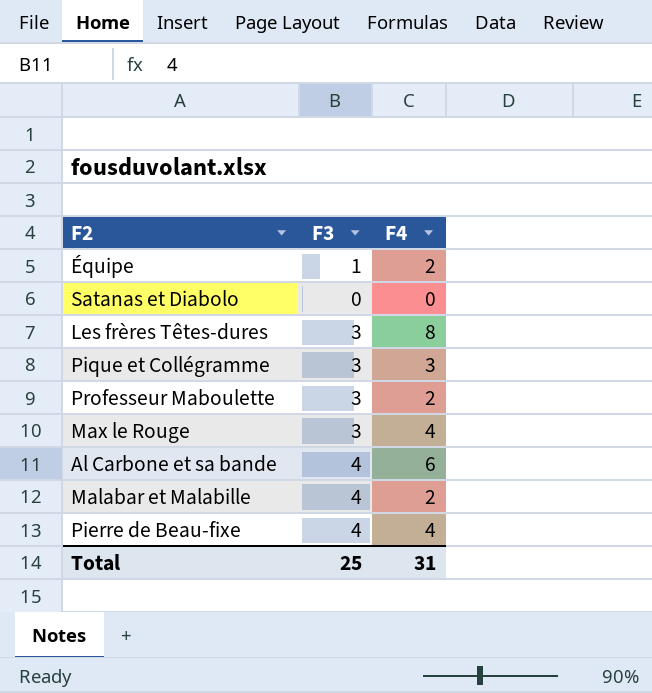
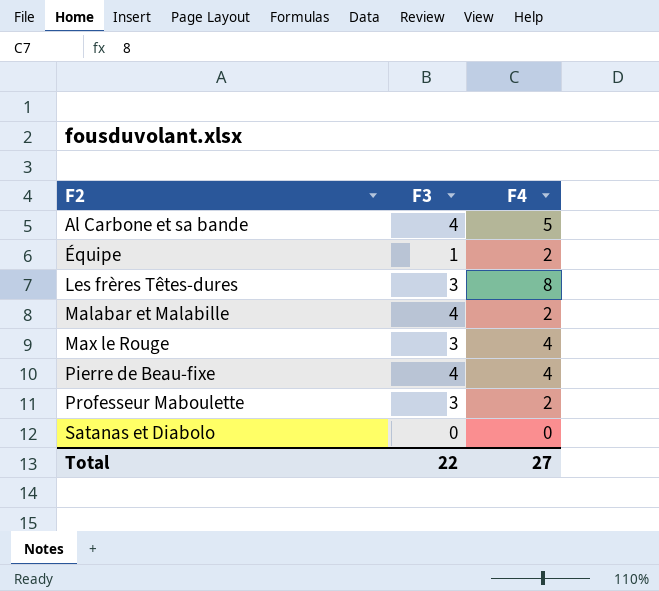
row order: none -> F2 ascending
row Pique et Collégramme: 3 | 3 -> none
Al Carbone et sa bande | F4: 6 -> 5
Total | F3: 25 -> 22
Total | F4: 31 -> 27

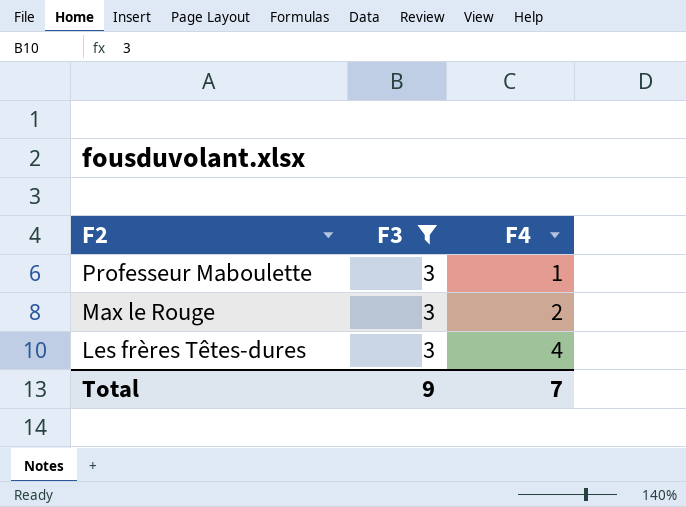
filter: none -> F3 = 3
row order: F2 ascending -> F2 descending
Professeur Maboulette | F4: 2 -> 1
Max le Rouge | F4: 4 -> 2
Les frères Têtes-dures | F4: 8 -> 4
Total | F3: 22 -> 9
Total | F4: 27 -> 7

